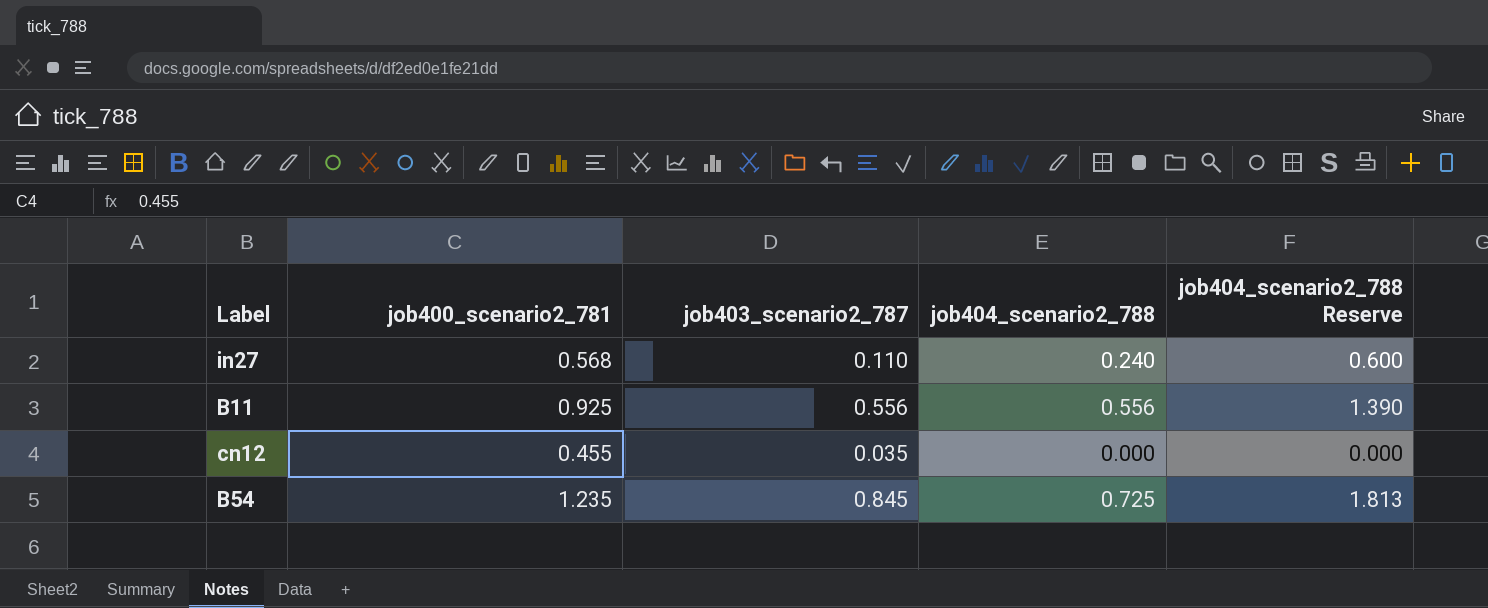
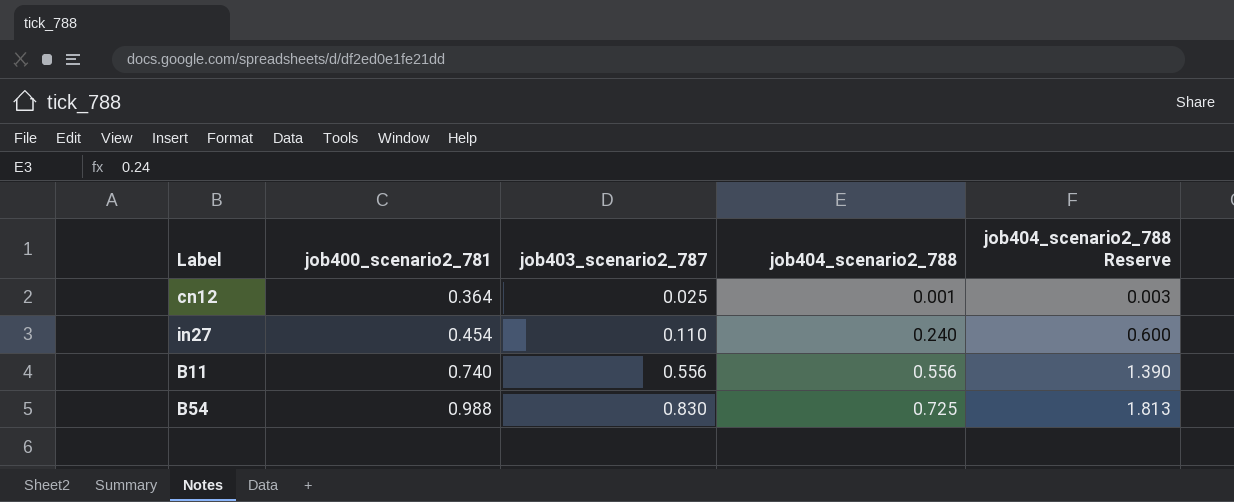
row order: none -> job400_scenario2_781 ascending
cn12 | job400_scenario2_781: 0.455 -> 0.364
cn12 | job403_scenario2_787: 0.035 -> 0.025
cn12 | job404_scenario2_788: 0.000 -> 0.001
cn12 | job404_scenario2_788 Reserve: 0.000 -> 0.003
in27 | job400_scenario2_781: 0.568 -> 0.454
B11 | job400_scenario2_781: 0.925 -> 0.740
B54 | job400_scenario2_781: 1.235 -> 0.988
B54 | job403_scenario2_787: 0.845 -> 0.830

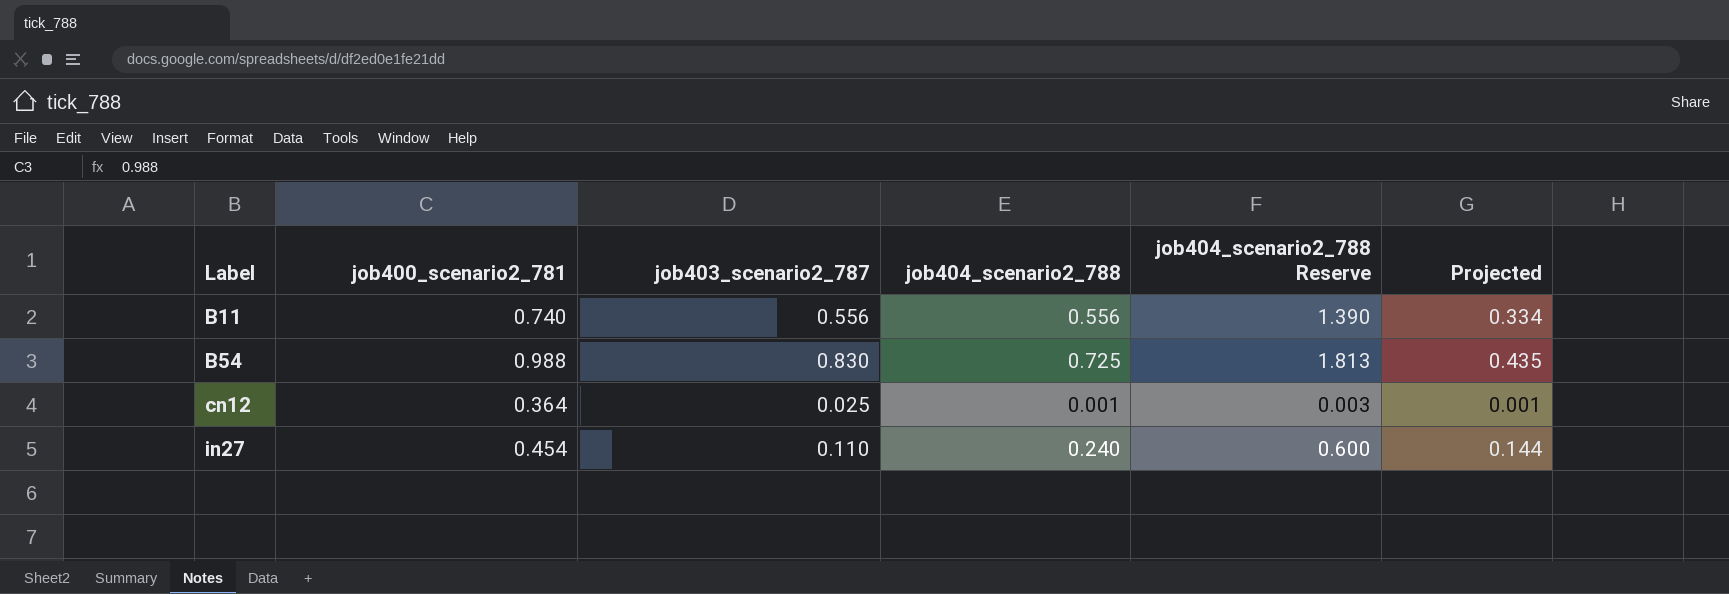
row order: job400_scenario2_781 ascending -> Label ascending
column Projected | formula: none -> [job404_scenario2_788] * 0.6

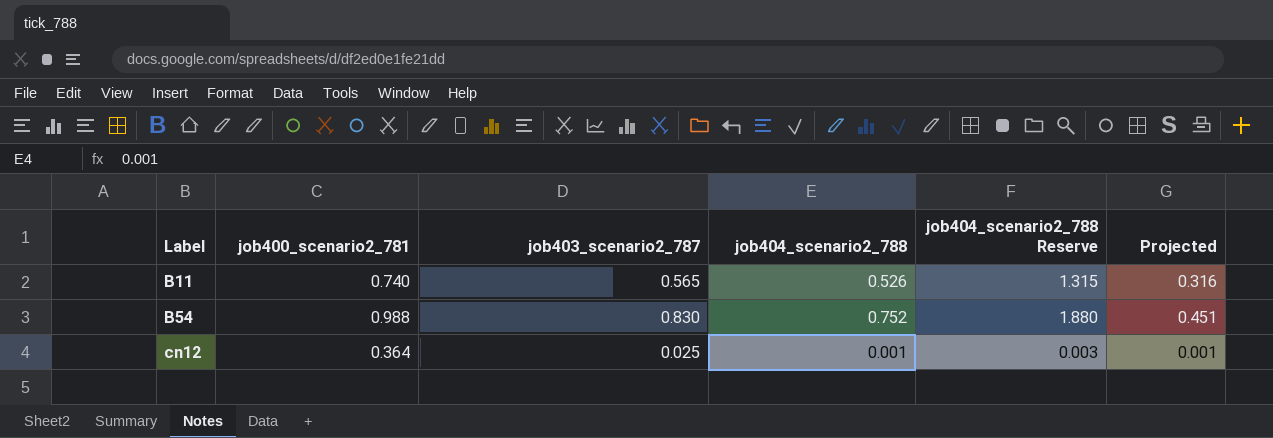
row in27: 0.454 | 0.110 | 0.240 | 0.600 | 0.144 -> none
B11 | job403_scenario2_787: 0.556 -> 0.565
B11 | job404_scenario2_788: 0.556 -> 0.526
B11 | job404_scenario2_788 Reserve: 1.390 -> 1.315
B11 | Projected: 0.334 -> 0.316
B54 | job404_scenario2_788: 0.725 -> 0.752
B54 | job404_scenario2_788 Reserve: 1.813 -> 1.880
B54 | Projected: 0.435 -> 0.451

